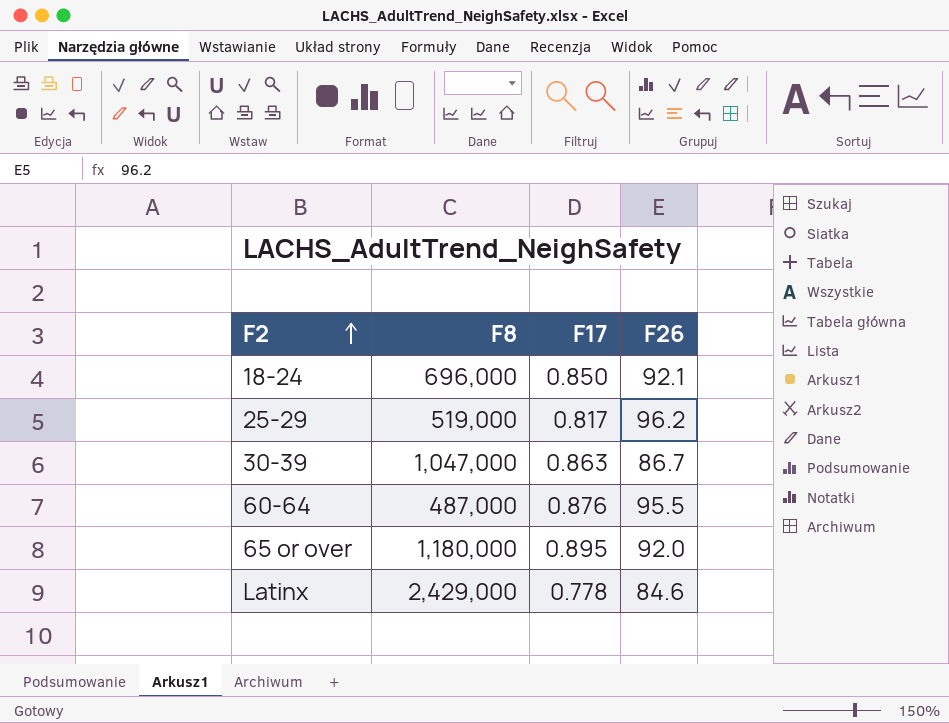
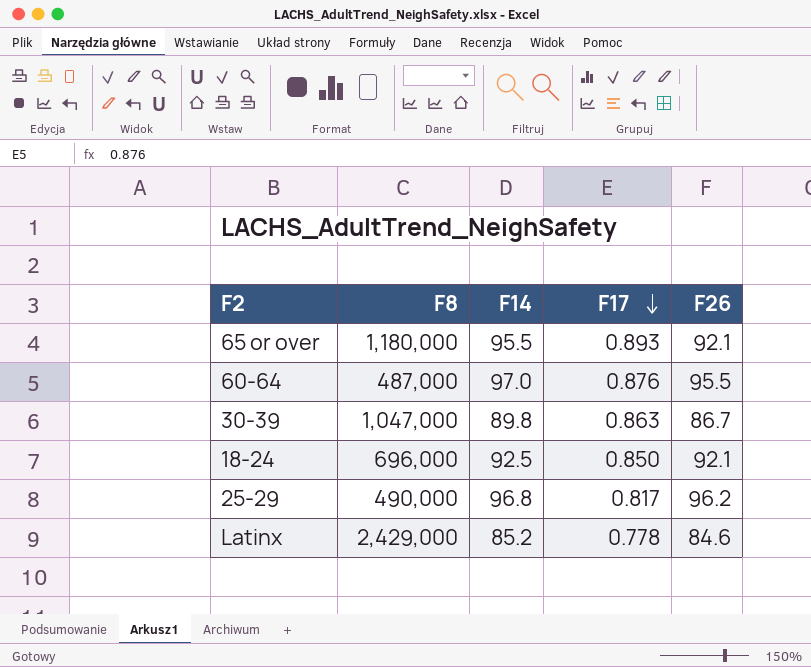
row order: F2 ascending -> F17 descending
column F14 | position: none -> 3
65 or over | F17: 0.895 -> 0.893
65 or over | F26: 92.0 -> 92.1
25-29 | F8: 519,000 -> 490,000

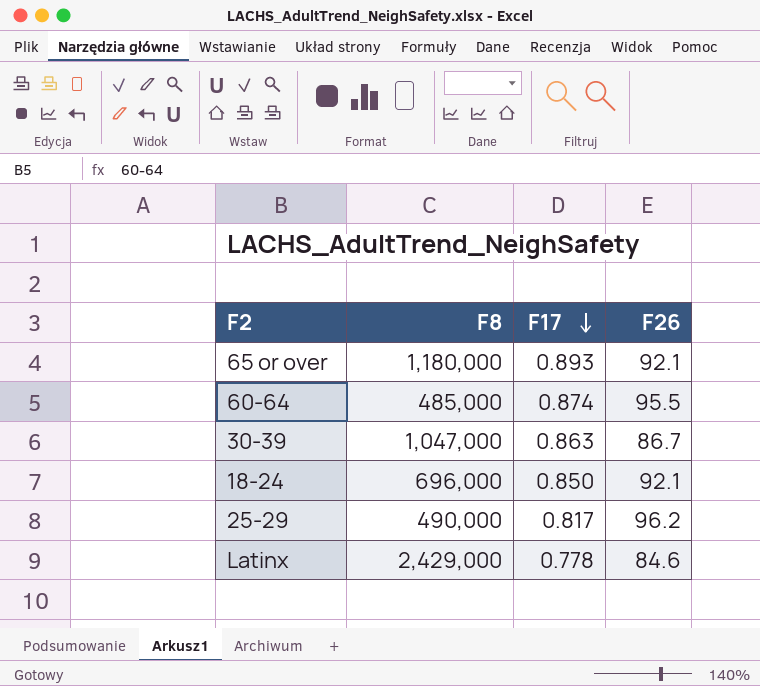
column F14 | position: 3 -> none
60-64 | F8: 487,000 -> 485,000
60-64 | F17: 0.876 -> 0.874

